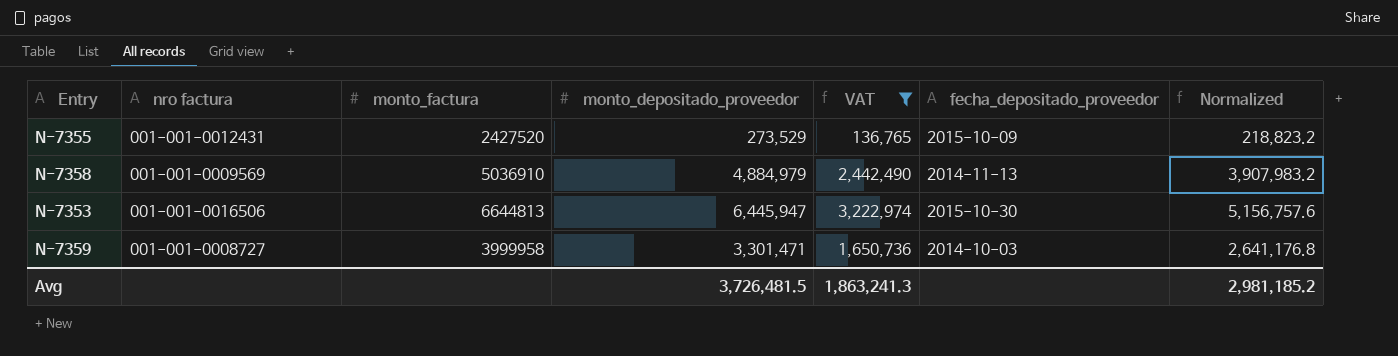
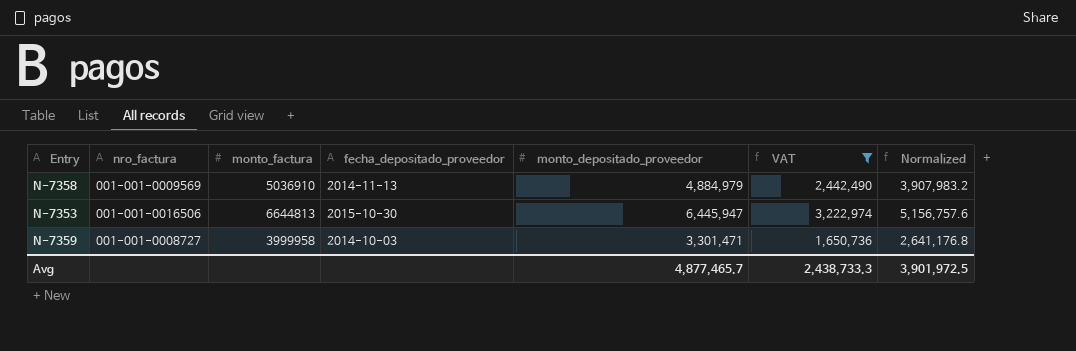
column name: nro factura -> nro_factura
column fecha_depositado_proveedor | position: 6 -> 4
row N-7355: 001-001-0012431 | 2427520 | 273,529 | 136,765 | 2015-10-09 | 218,823.2 -> none
Avg | monto_depositado_proveedor: 3,726,481.5 -> 4,877,465.7
Avg | VAT: 1,863,241.3 -> 2,438,733.3
Avg | Normalized: 2,981,185.2 -> 3,901,972.5

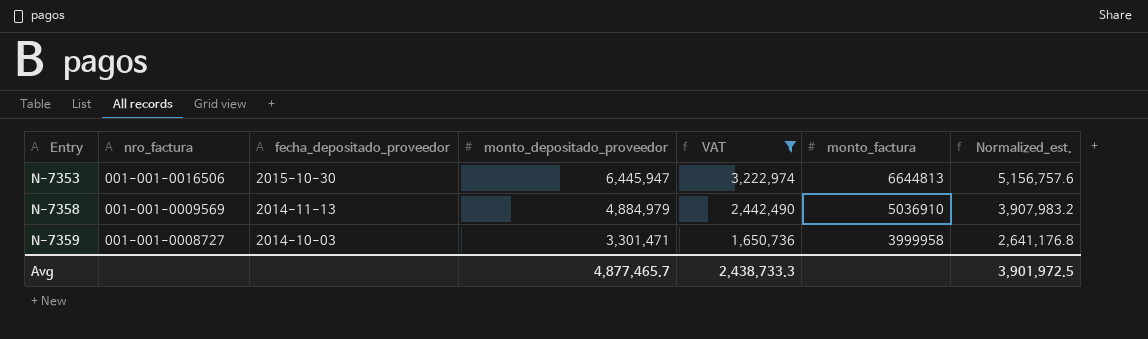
row order: none -> Entry ascending
column monto_factura | position: 3 -> 6
column name: Normalized -> Normalized_est.

